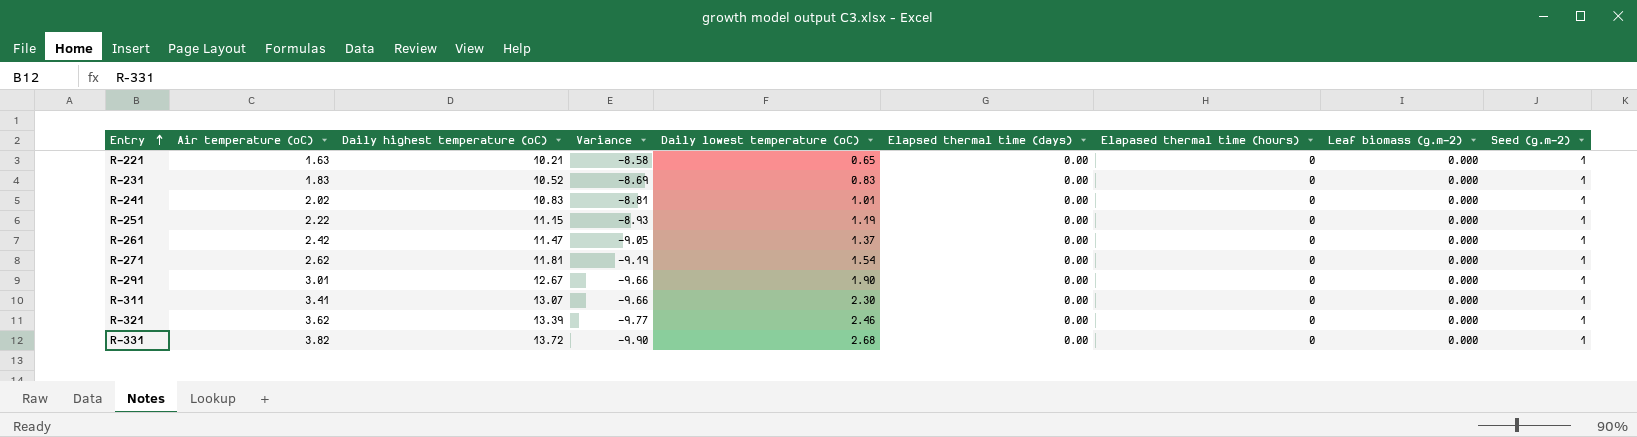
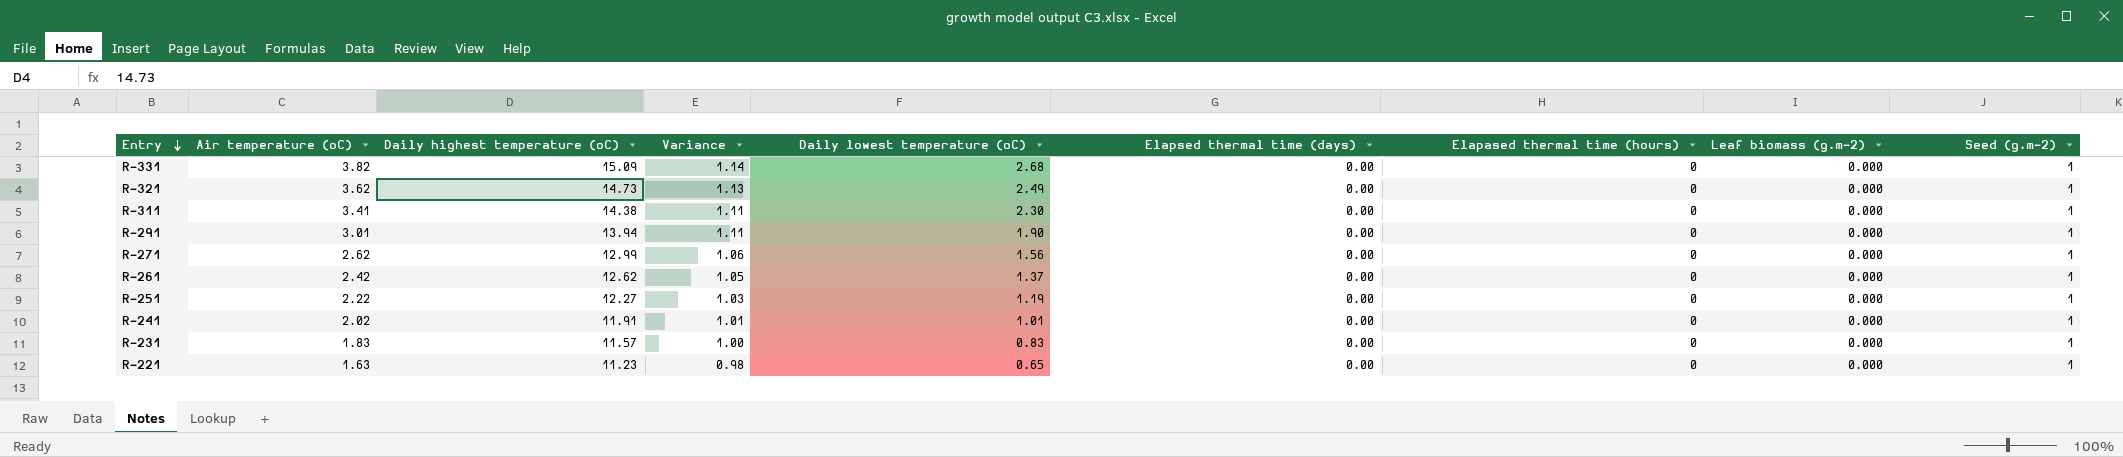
row order: Entry ascending -> Entry descending
column Variance | formula: [Air temperature (oC)] - [Daily highest temperature (oC)] -> [Air temperature (oC)] - [Daily lowest temperature (oC)]
R-331 | Daily highest temperature (oC): 13.72 -> 15.09
R-321 | Daily highest temperature (oC): 13.39 -> 14.73
R-321 | Daily lowest temperature (oC): 2.46 -> 2.49
R-311 | Daily highest temperature (oC): 13.07 -> 14.38
R-291 | Daily highest temperature (oC): 12.67 -> 13.94
R-271 | Daily highest temperature (oC): 11.81 -> 12.99
R-271 | Daily lowest temperature (oC): 1.54 -> 1.56
R-261 | Daily highest temperature (oC): 11.47 -> 12.62
R-251 | Daily highest temperature (oC): 11.15 -> 12.27
R-241 | Daily highest temperature (oC): 10.83 -> 11.91
R-231 | Daily highest temperature (oC): 10.52 -> 11.57
R-221 | Daily highest temperature (oC): 10.21 -> 11.23

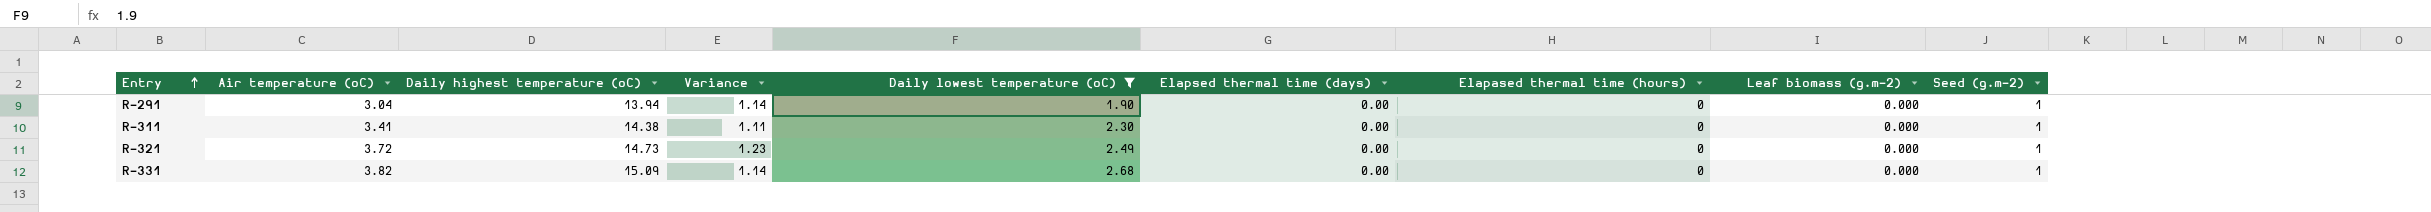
filter: none -> Daily lowest temperature (oC) >= 1.90
row order: Entry descending -> Entry ascending
R-291 | Air temperature (oC): 3.01 -> 3.04
R-291 | Variance: 1.11 -> 1.14
R-321 | Air temperature (oC): 3.62 -> 3.72
R-321 | Variance: 1.13 -> 1.23

